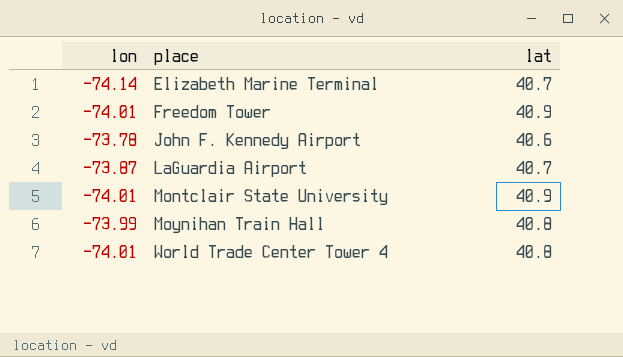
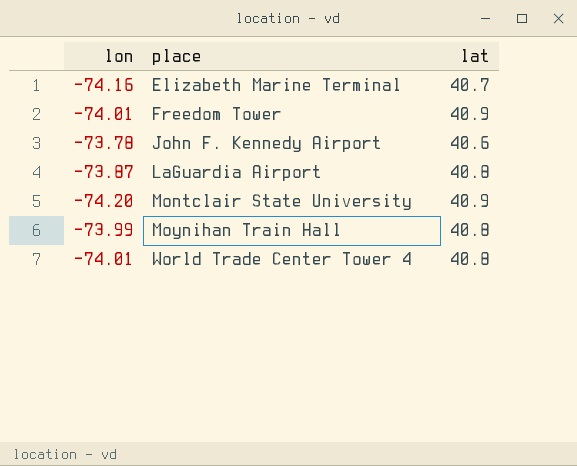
Elizabeth Marine Terminal | lon: -74.14 -> -74.16
LaGuardia Airport | lat: 40.7 -> 40.8
Montclair State University | lon: -74.01 -> -74.20

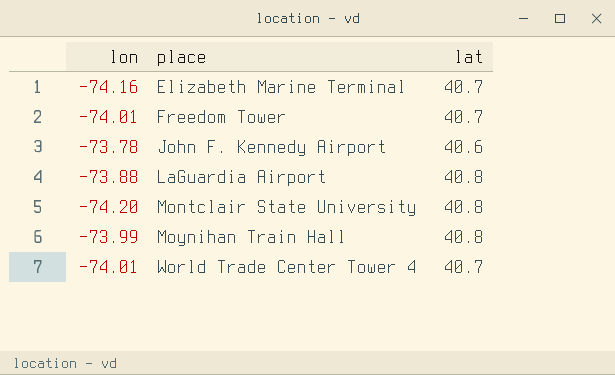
Freedom Tower | lat: 40.9 -> 40.7
LaGuardia Airport | lon: -73.87 -> -73.88
Montclair State University | lat: 40.9 -> 40.8
World Trade Center Tower 4 | lat: 40.8 -> 40.7

